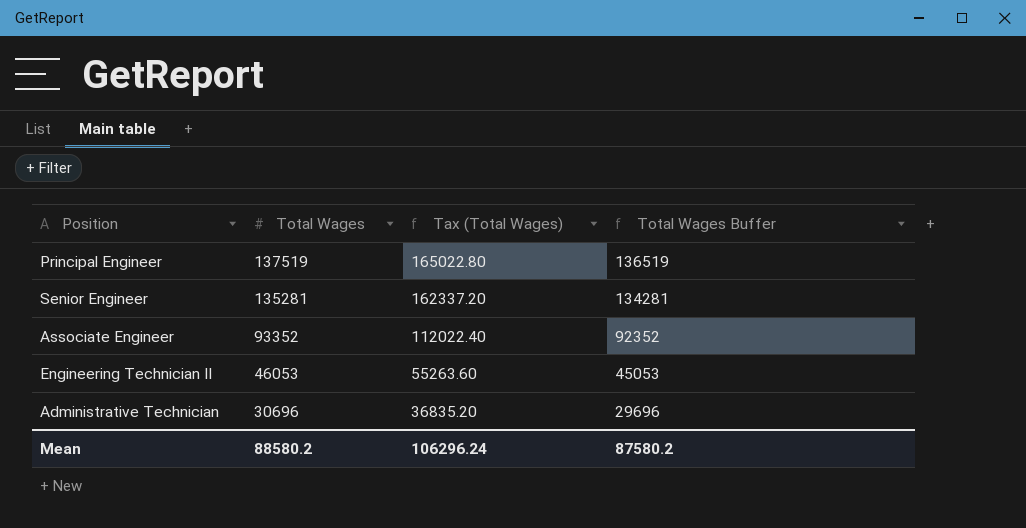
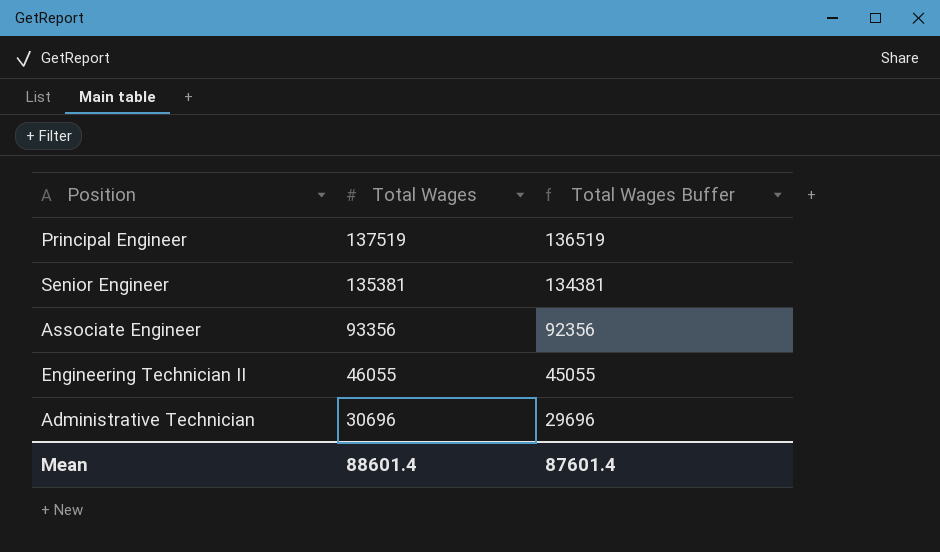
column Tax (Total Wages) | formula: [Total Wages] * 1.2 -> none
Senior Engineer | Total Wages: 135281 -> 135381
Senior Engineer | Total Wages Buffer: 134281 -> 134381
Associate Engineer | Total Wages: 93352 -> 93356
Associate Engineer | Total Wages Buffer: 92352 -> 92356
Engineering Technician II | Total Wages: 46053 -> 46055
Engineering Technician II | Total Wages Buffer: 45053 -> 45055
Mean | Total Wages: 88580.2 -> 88601.4
Mean | Total Wages Buffer: 87580.2 -> 87601.4

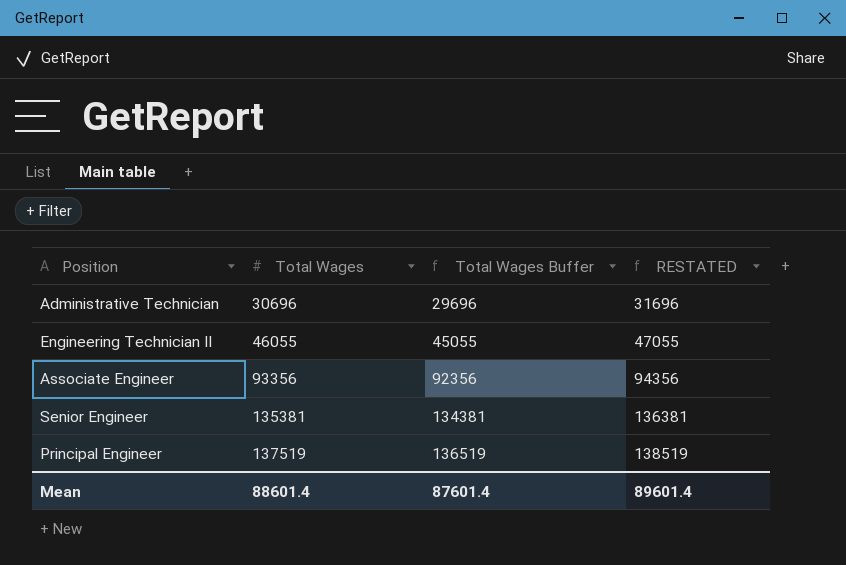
row order: Total Wages descending -> Total Wages ascending
column RESTATED | formula: none -> [Total Wages] + 1000

